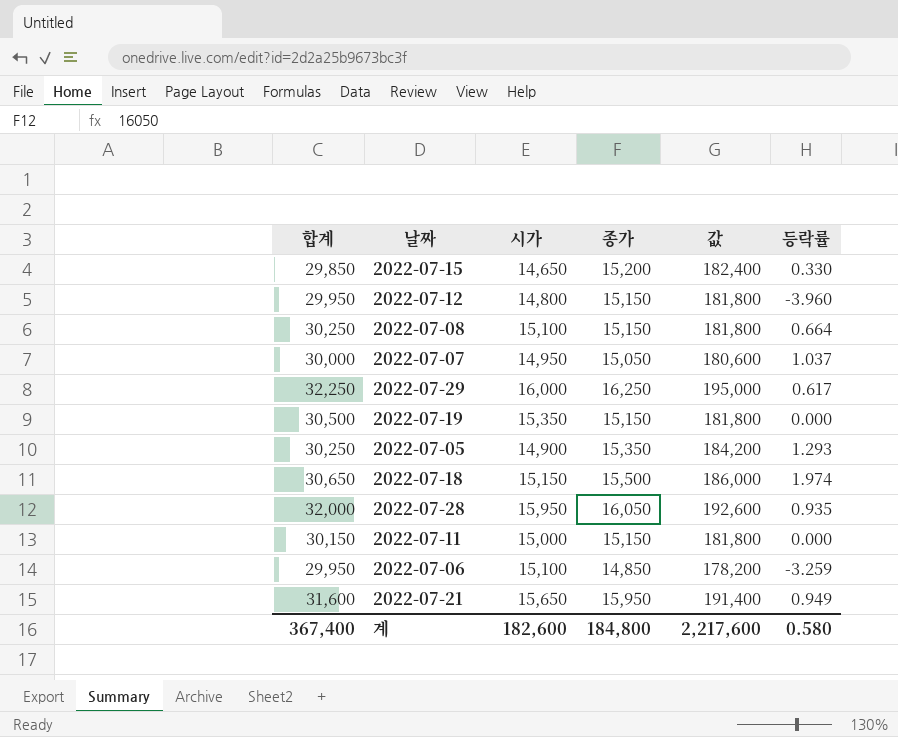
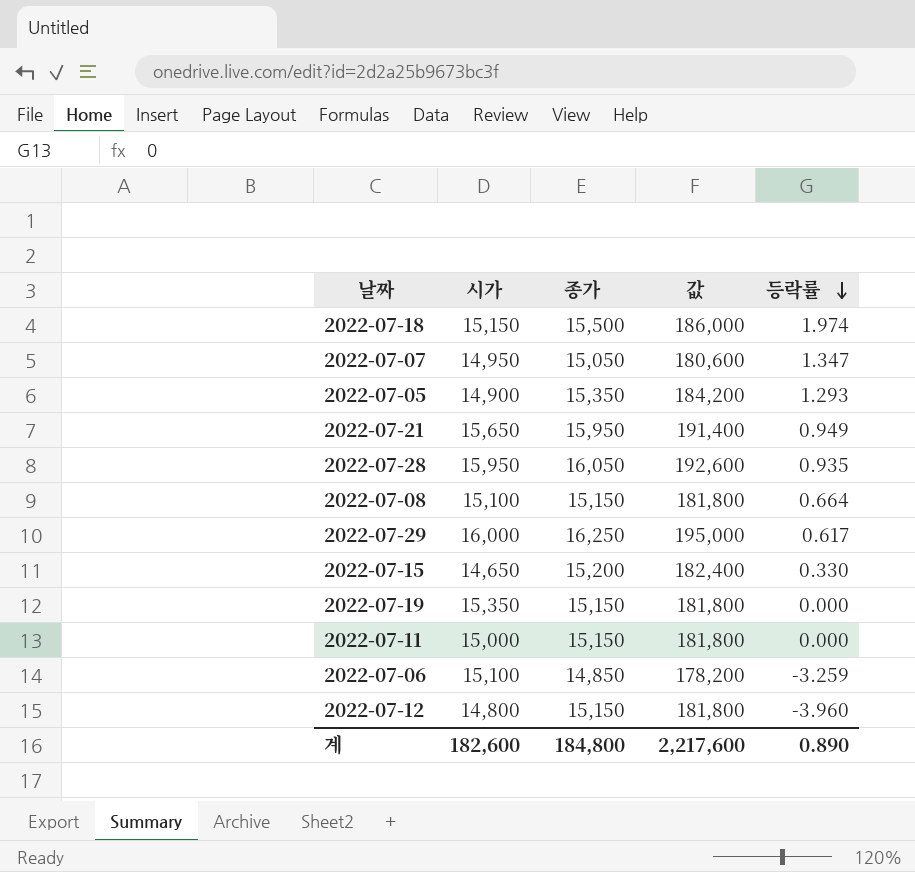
row order: none -> 등락률 descending
column 합계 | formula: [시가] + [종가] -> none
2022-07-07 | 등락률: 1.037 -> 1.347
계 | 등락률: 0.580 -> 0.890

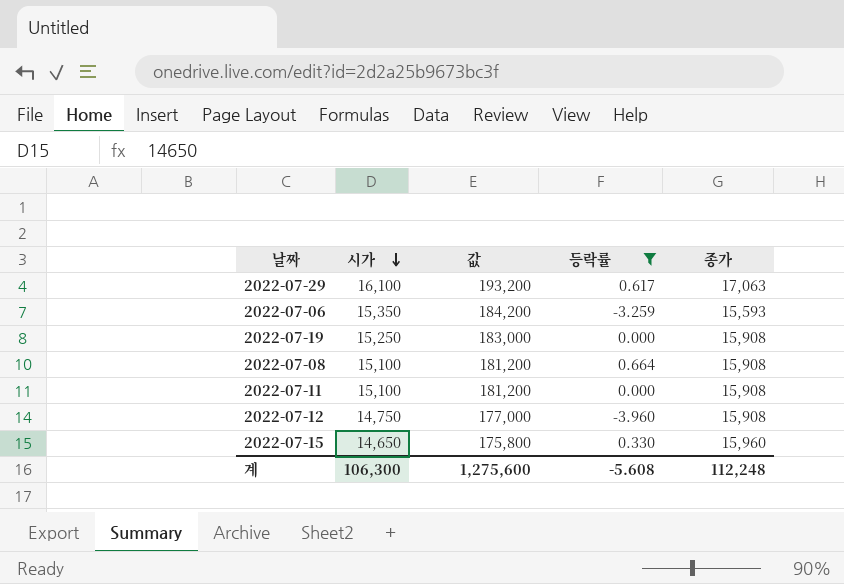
filter: none -> 등락률 <= 0.664
row order: 등락률 descending -> 시가 descending
column 값 | formula: [종가] * 12 -> [시가] * 12
column 종가 | position: 3 -> 5
2022-07-29 | 시가: 16,000 -> 16,100
2022-07-29 | 종가: 16,250 -> 17,063
2022-07-06 | 시가: 15,100 -> 15,350
2022-07-06 | 종가: 14,850 -> 15,593
2022-07-19 | 시가: 15,350 -> 15,250
2022-07-19 | 종가: 15,150 -> 15,908
2022-07-08 | 종가: 15,150 -> 15,908
2022-07-11 | 시가: 15,000 -> 15,100
2022-07-11 | 종가: 15,150 -> 15,908
2022-07-12 | 시가: 14,800 -> 14,750
2022-07-12 | 종가: 15,150 -> 15,908
2022-07-15 | 종가: 15,200 -> 15,960
계 | 시가: 182,600 -> 106,300
계 | 값: 2,217,600 -> 1,275,600
계 | 등락률: 0.890 -> -5.608
계 | 종가: 184,800 -> 112,248

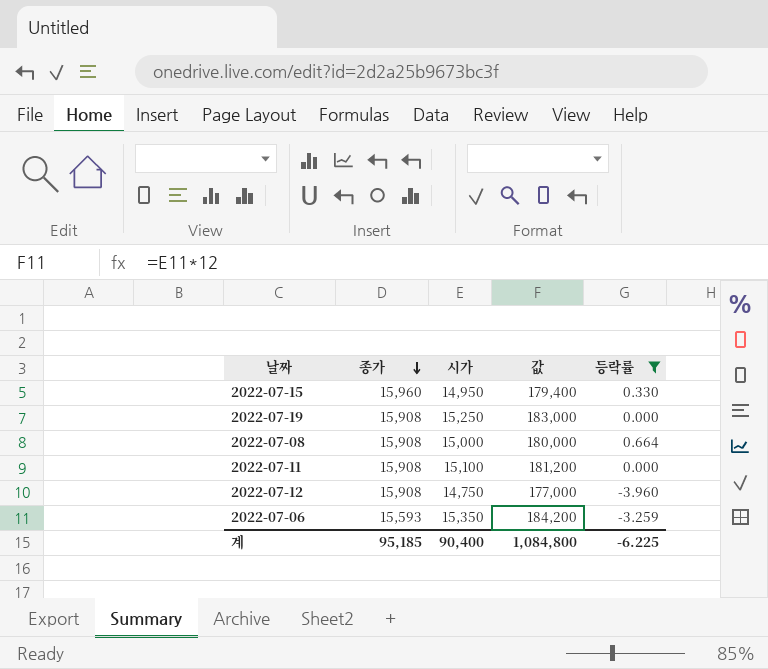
row order: 시가 descending -> 종가 descending
column 종가 | position: 5 -> 2
row 2022-07-29: 16,100 | 193,200 | 0.617 | 17,063 -> none
2022-07-15 | 시가: 14,650 -> 14,950
2022-07-15 | 값: 175,800 -> 179,400
2022-07-08 | 시가: 15,100 -> 15,000
2022-07-08 | 값: 181,200 -> 180,000
계 | 종가: 112,248 -> 95,185
계 | 시가: 106,300 -> 90,400
계 | 값: 1,275,600 -> 1,084,800
계 | 등락률: -5.608 -> -6.225

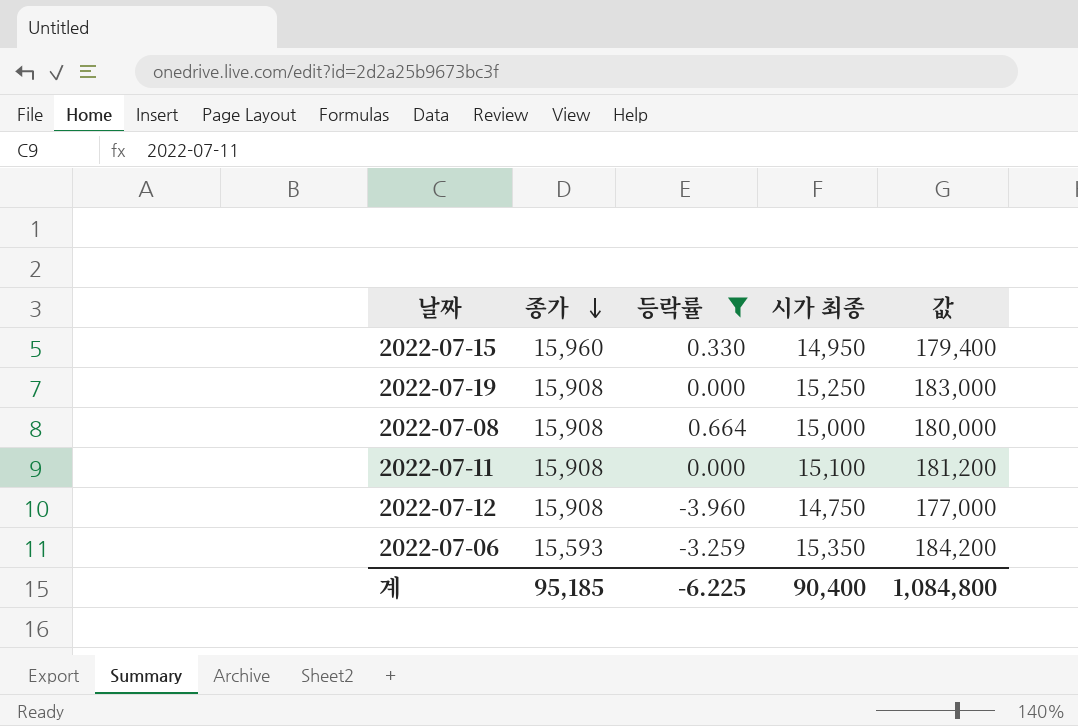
column 등락률 | position: 5 -> 3
column name: 시가 -> 시가 최종

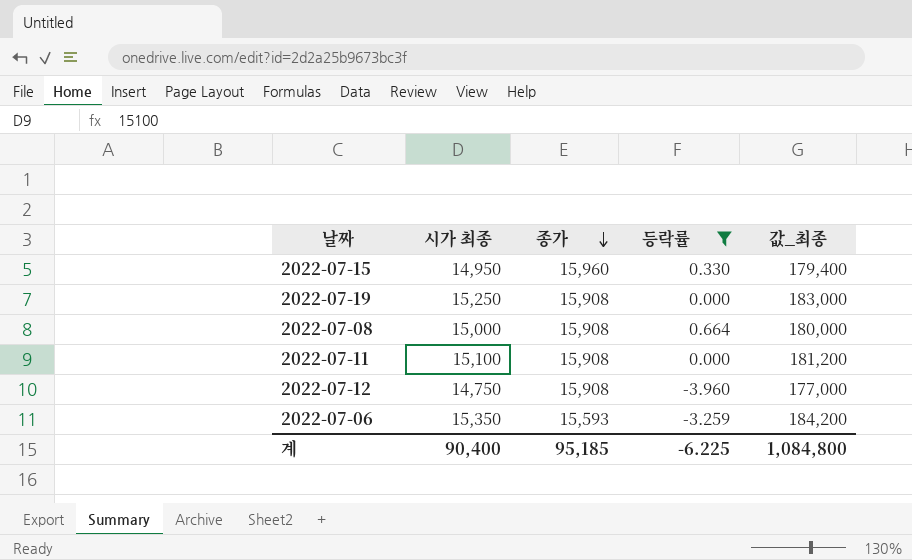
column 시가 최종 | position: 4 -> 2
column name: 값 -> 값_최종

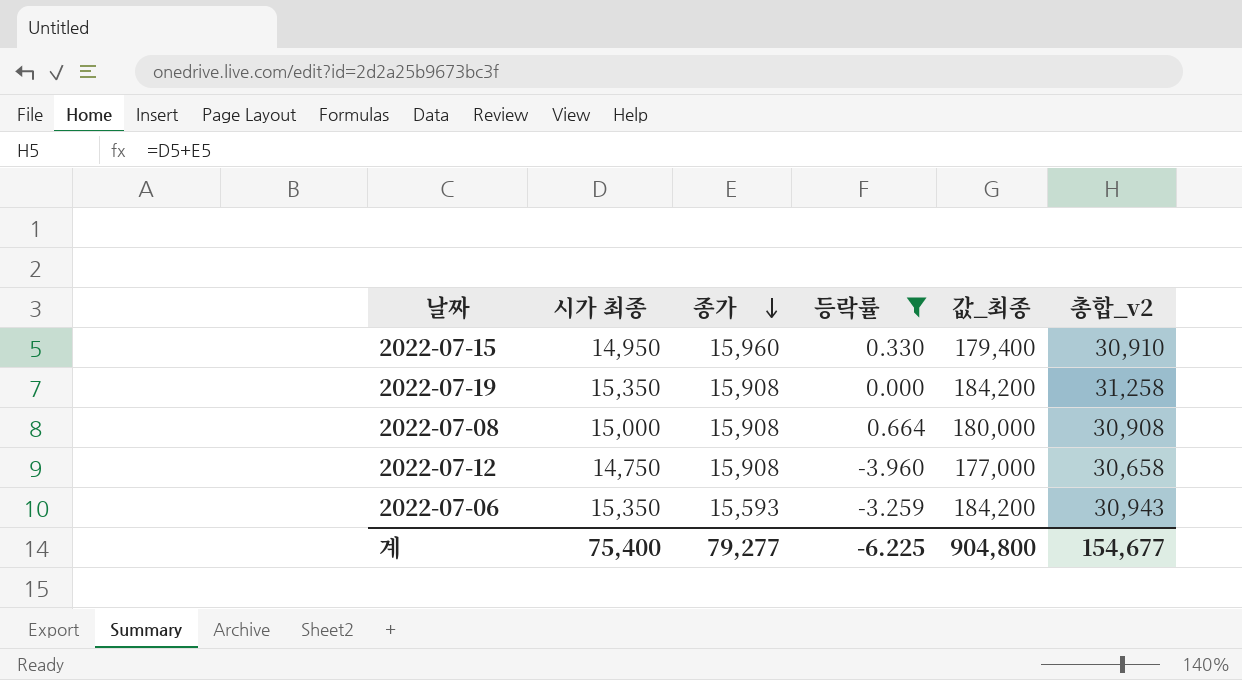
column 총합_v2 | formula: none -> [시가 최종] + [종가]
row 2022-07-11: 15,100 | 15,908 | 0.000 | 181,200 -> none
2022-07-19 | 시가 최종: 15,250 -> 15,350
2022-07-19 | 값_최종: 183,000 -> 184,200
계 | 시가 최종: 90,400 -> 75,400
계 | 종가: 95,185 -> 79,277
계 | 값_최종: 1,084,800 -> 904,800

